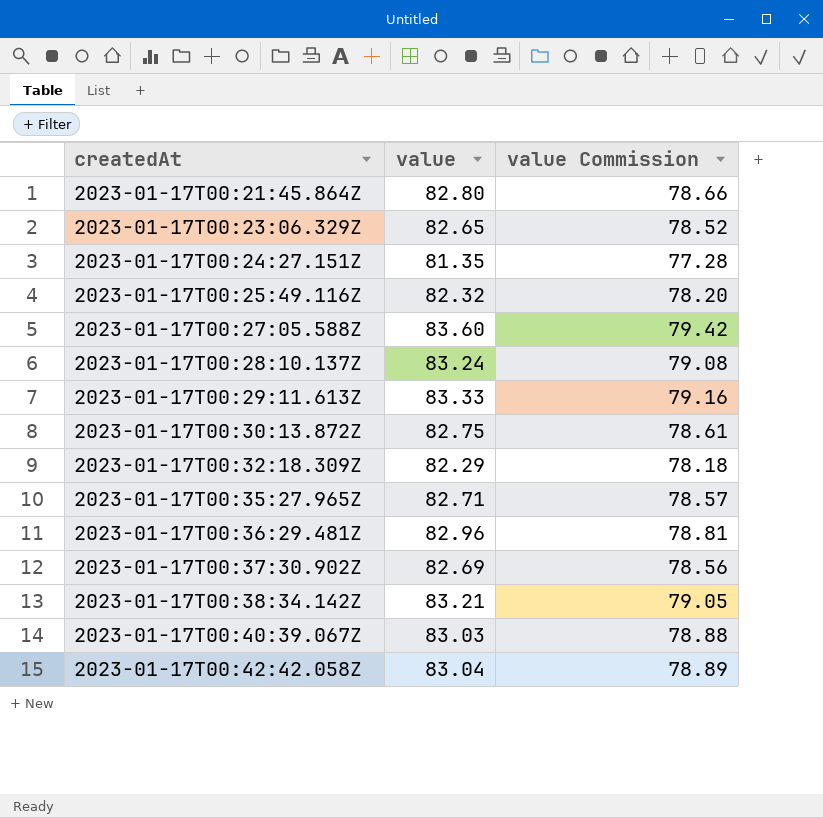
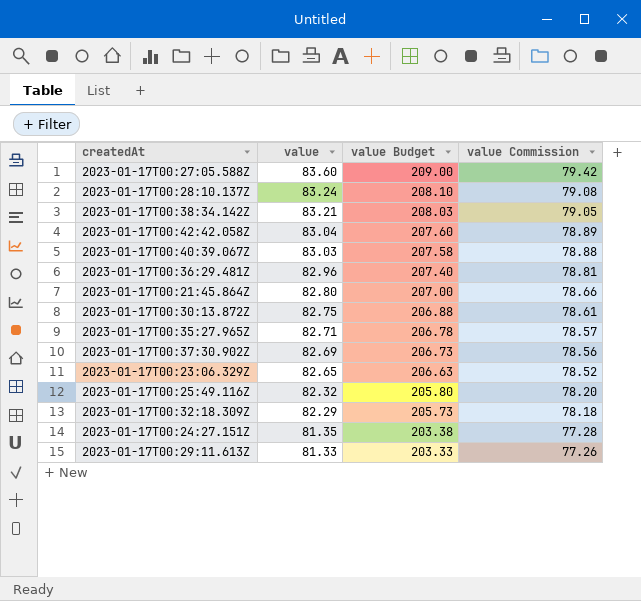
row order: createdAt ascending -> value descending
column value Budget | formula: none -> [value] * 2.5
2023-01-17T00:29:11.613Z | value: 83.33 -> 81.33
2023-01-17T00:29:11.613Z | value Commission: 79.16 -> 77.26

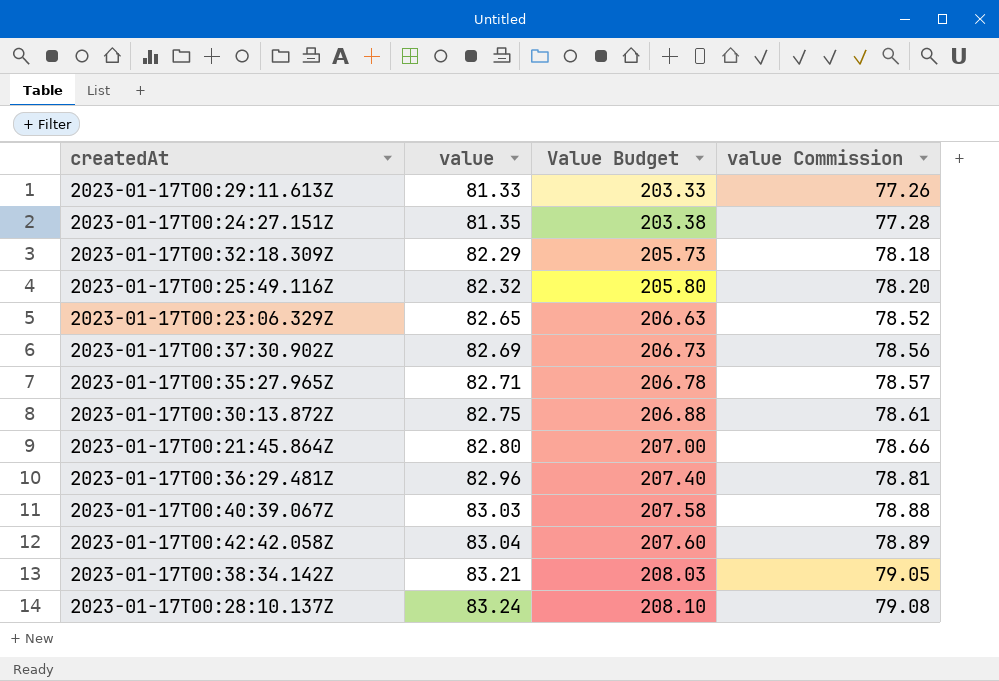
row order: value descending -> value ascending
column name: value Budget -> Value Budget
row 2023-01-17T00:27:05.588Z: 83.60 | 209.00 | 79.42 -> none

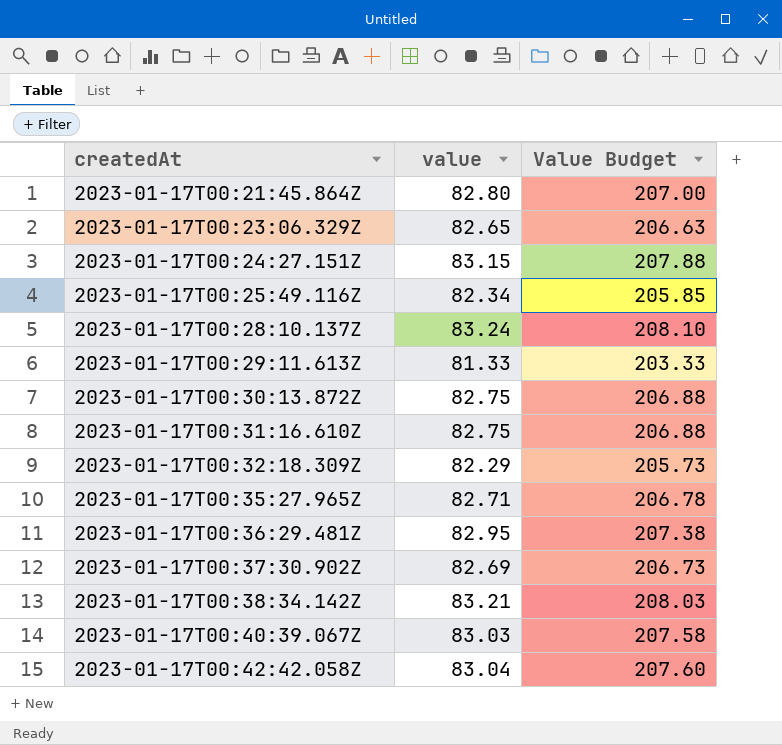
row order: value ascending -> createdAt ascending
column value Commission | formula: [value] * 0.95 -> none
2023-01-17T00:24:27.151Z | value: 81.35 -> 83.15
2023-01-17T00:24:27.151Z | Value Budget: 203.38 -> 207.88
2023-01-17T00:25:49.116Z | value: 82.32 -> 82.34
2023-01-17T00:25:49.116Z | Value Budget: 205.80 -> 205.85
row 2023-01-17T00:31:16.610Z: none -> 82.75 | 206.88
2023-01-17T00:36:29.481Z | value: 82.96 -> 82.95
2023-01-17T00:36:29.481Z | Value Budget: 207.40 -> 207.38

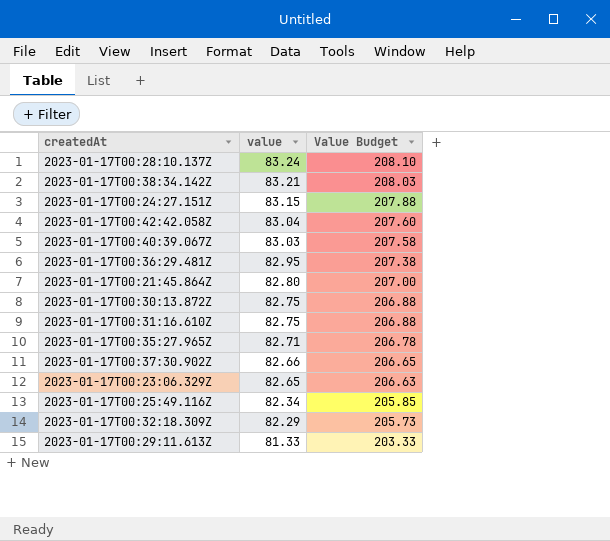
row order: createdAt ascending -> value descending
2023-01-17T00:37:30.902Z | value: 82.69 -> 82.66
2023-01-17T00:37:30.902Z | Value Budget: 206.73 -> 206.65

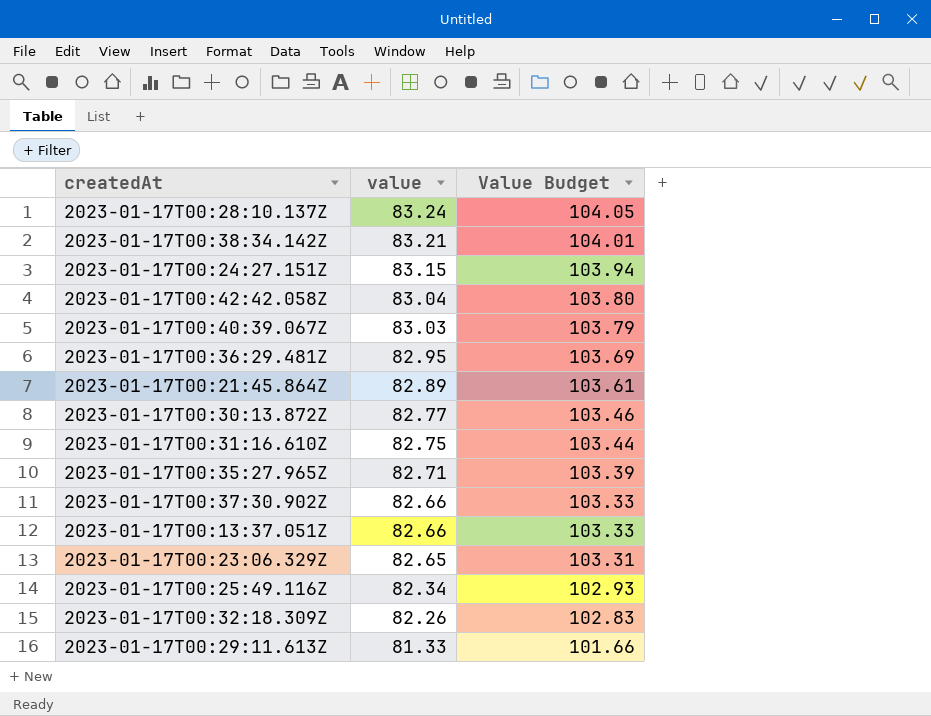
column Value Budget | formula: [value] * 2.5 -> [value] * 1.25
2023-01-17T00:21:45.864Z | value: 82.80 -> 82.89
2023-01-17T00:30:13.872Z | value: 82.75 -> 82.77
row 2023-01-17T00:13:37.051Z: none -> 82.66 | 103.33
2023-01-17T00:32:18.309Z | value: 82.29 -> 82.26

